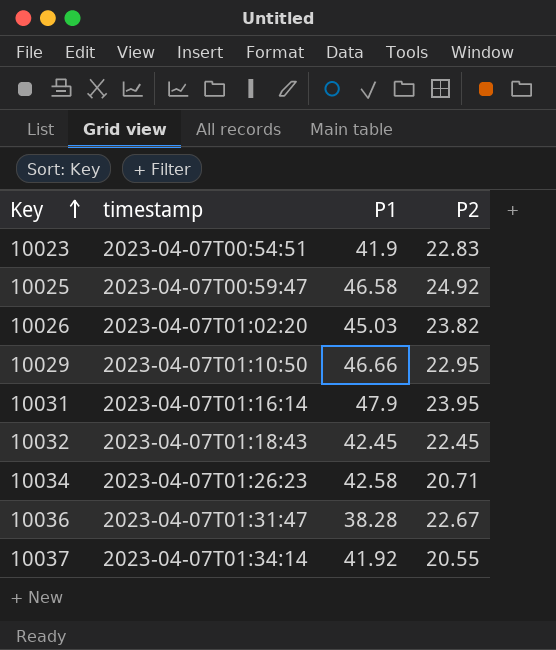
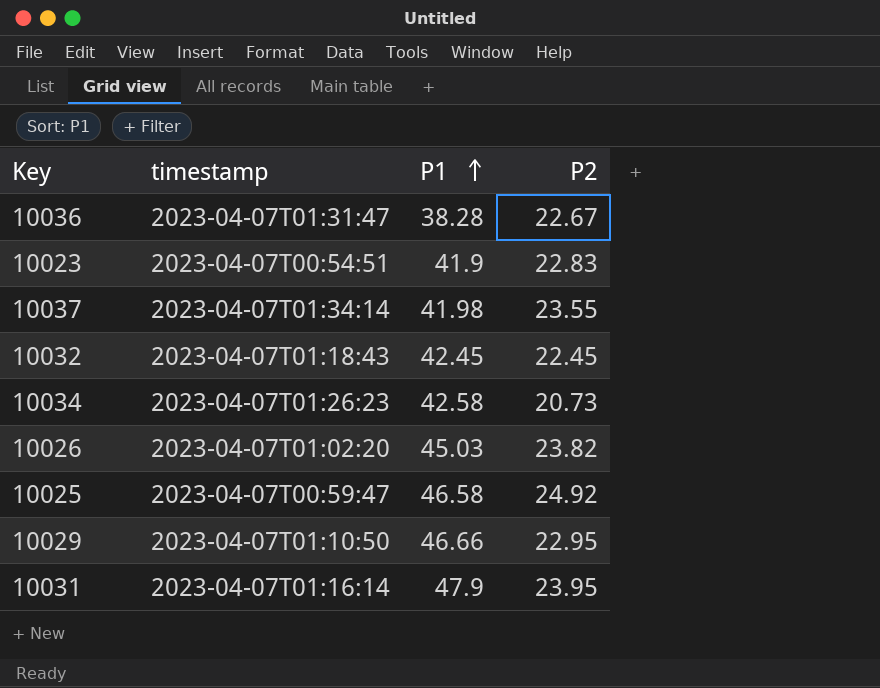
row order: Key ascending -> P1 ascending
10037 | P1: 41.92 -> 41.98
10037 | P2: 20.55 -> 23.55
10034 | P2: 20.71 -> 20.73

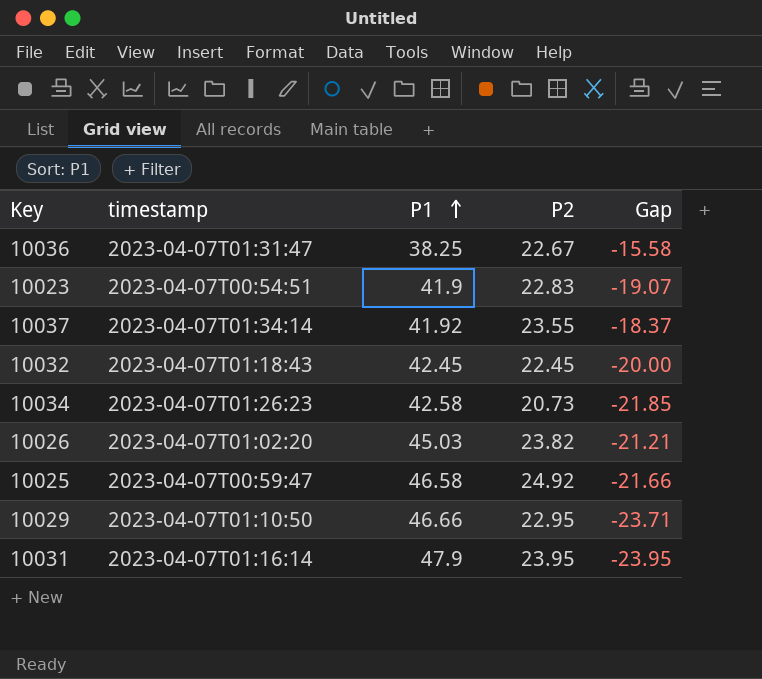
column Gap | formula: none -> [P2] - [P1]
10036 | P1: 38.28 -> 38.25
10037 | P1: 41.98 -> 41.92

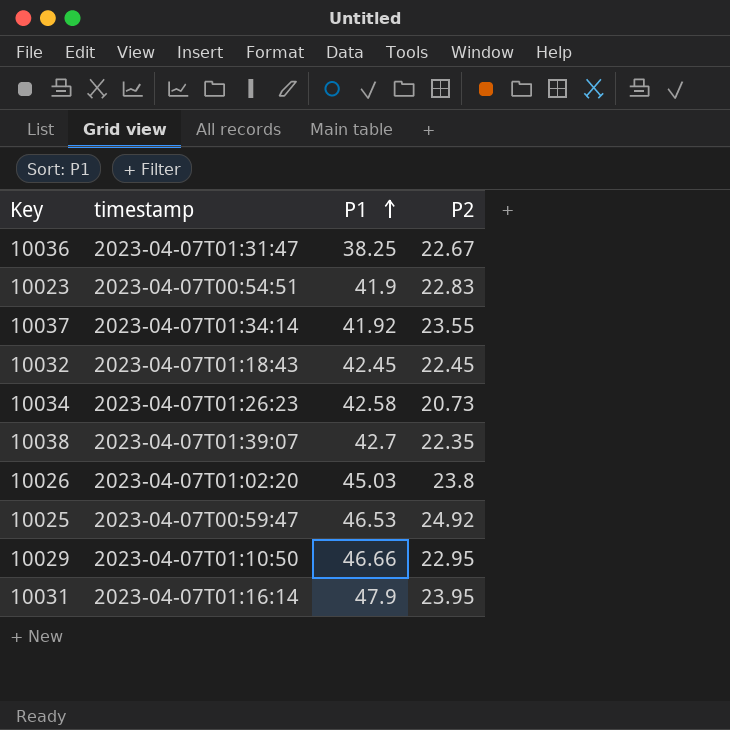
column Gap | formula: [P2] - [P1] -> none
row 10038: none -> 2023-04-07T01:39:07 | 42.7 | 22.35
10026 | P2: 23.82 -> 23.8
10025 | P1: 46.58 -> 46.53

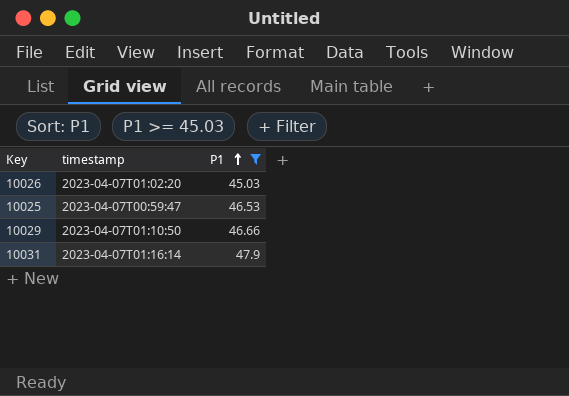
filter: none -> P1 >= 45.03
column P2 | position: 4 -> none

